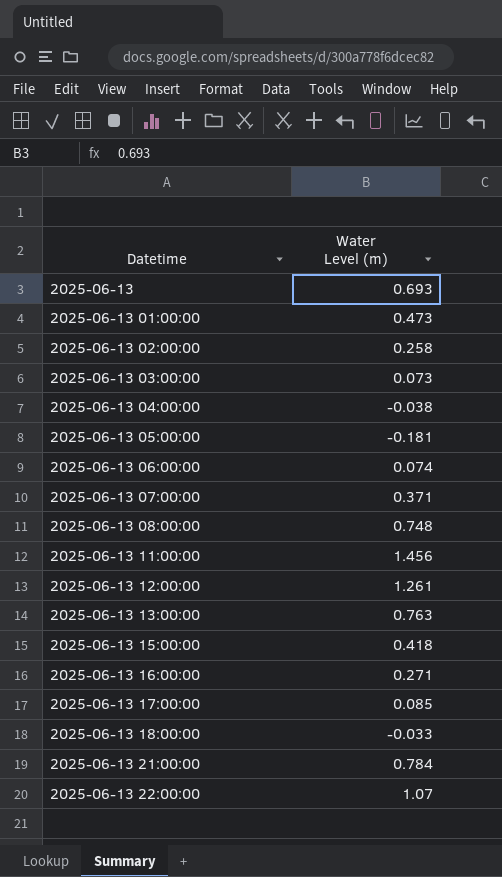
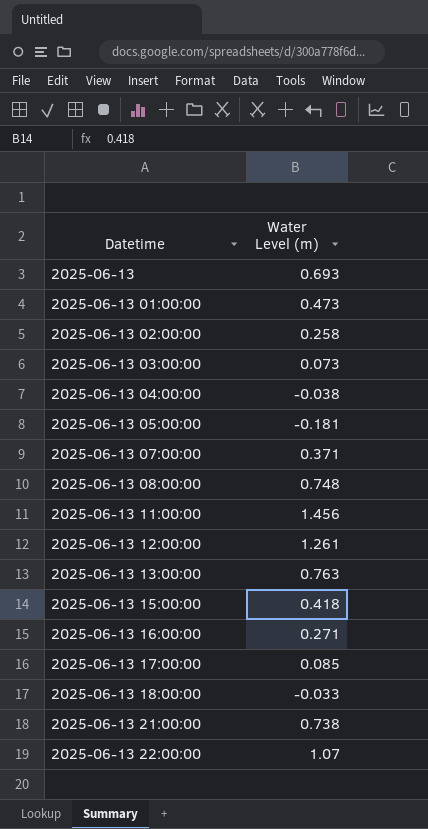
row 2025-06-13 06:00:00: 0.074 -> none
2025-06-13 21:00:00 | Water Level (m): 0.784 -> 0.738

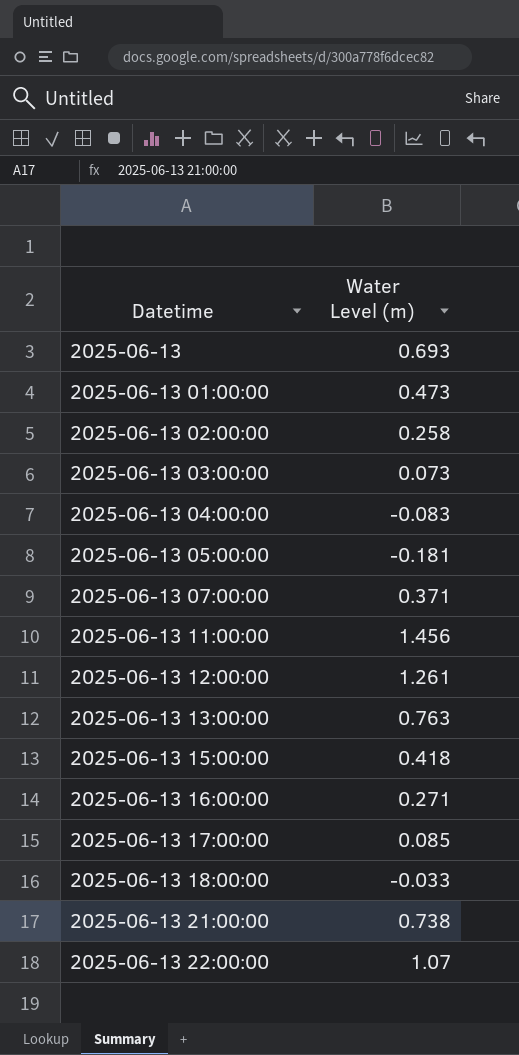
row 2025-06-13 08:00:00: 0.748 -> none
2025-06-13 04:00:00 | Water Level (m): -0.038 -> -0.083

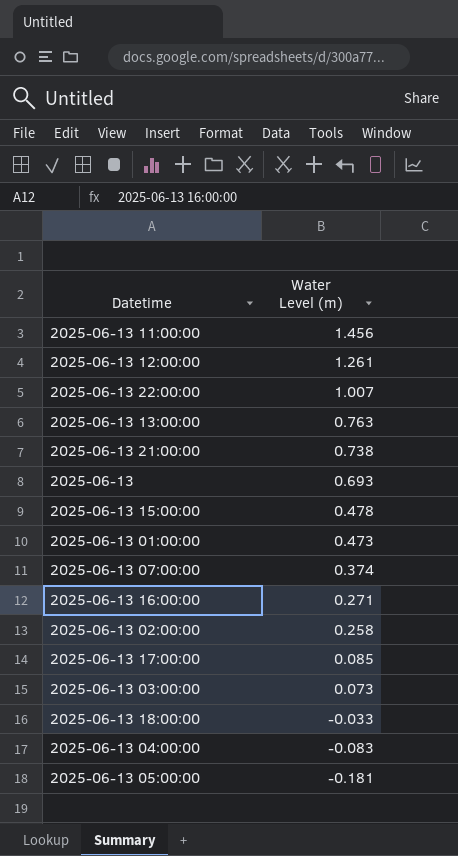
row order: Datetime ascending -> Water Level (m) descending
2025-06-13 22:00:00 | Water Level (m): 1.07 -> 1.007
2025-06-13 15:00:00 | Water Level (m): 0.418 -> 0.478
2025-06-13 07:00:00 | Water Level (m): 0.371 -> 0.374

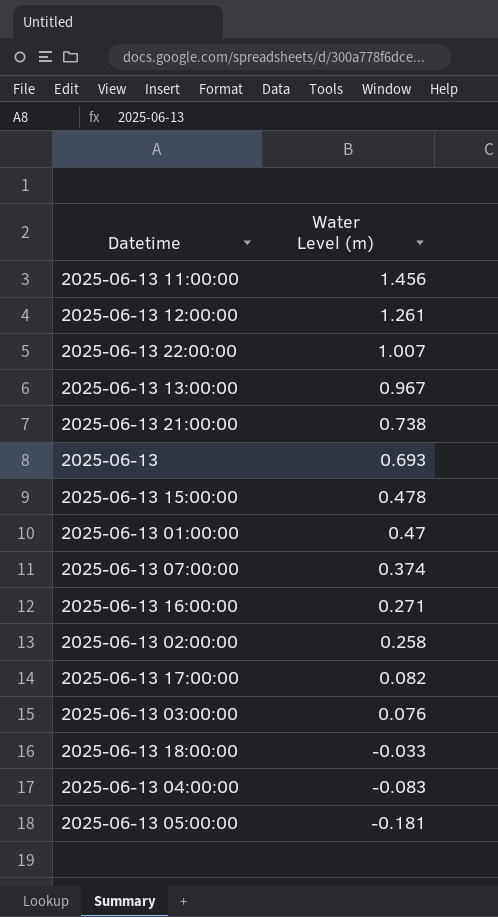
2025-06-13 13:00:00 | Water Level (m): 0.763 -> 0.967
2025-06-13 01:00:00 | Water Level (m): 0.473 -> 0.47
2025-06-13 17:00:00 | Water Level (m): 0.085 -> 0.082
2025-06-13 03:00:00 | Water Level (m): 0.073 -> 0.076

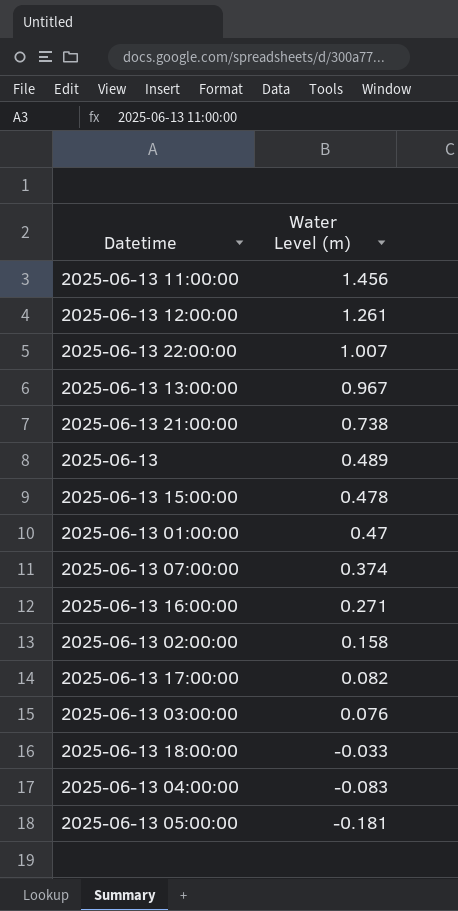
2025-06-13 | Water Level (m): 0.693 -> 0.489
2025-06-13 02:00:00 | Water Level (m): 0.258 -> 0.158

